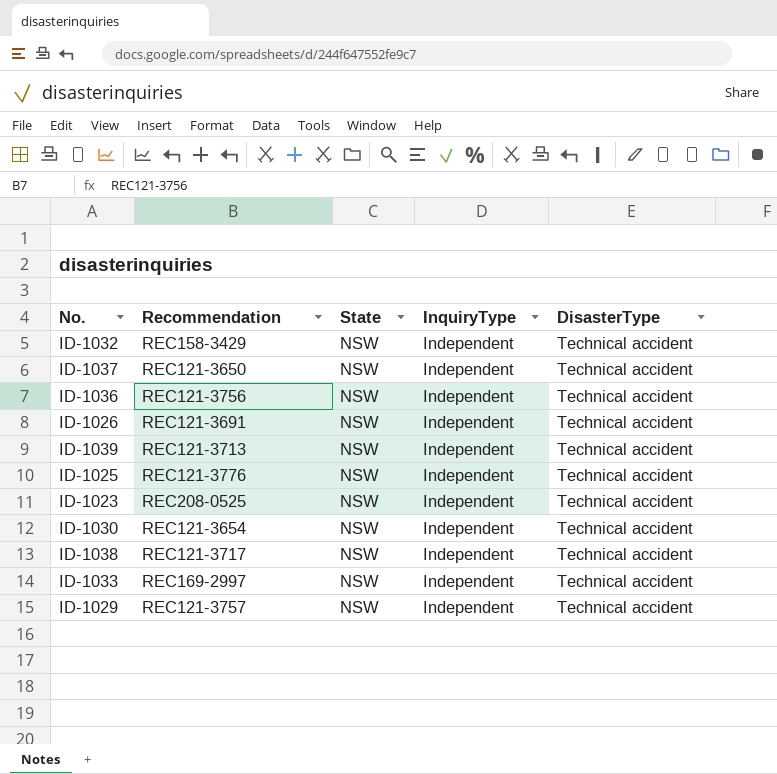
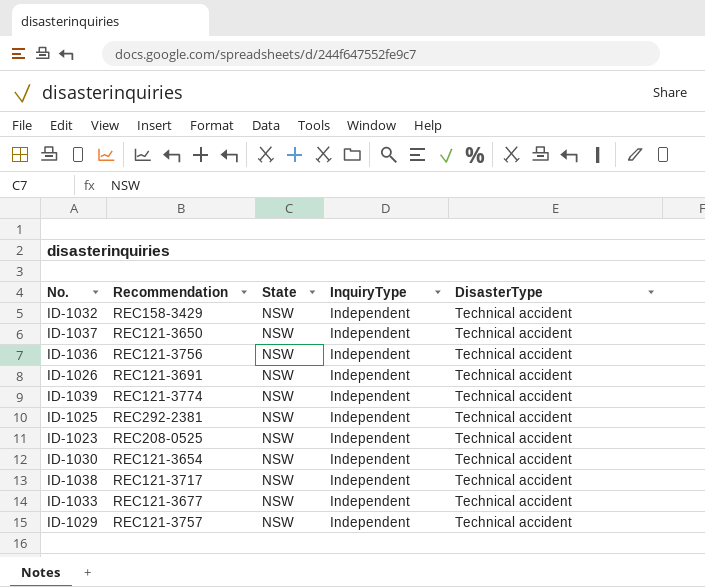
ID-1039 | Recommendation: REC121-3713 -> REC121-3774
ID-1025 | Recommendation: REC121-3776 -> REC292-2381
ID-1033 | Recommendation: REC169-2997 -> REC121-3677

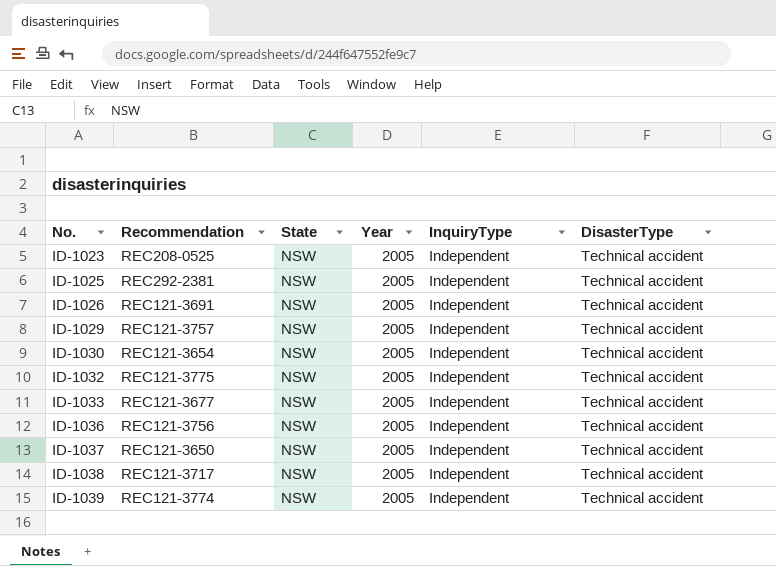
row order: none -> No. ascending
column Year | position: none -> 4
ID-1032 | Recommendation: REC158-3429 -> REC121-3775

